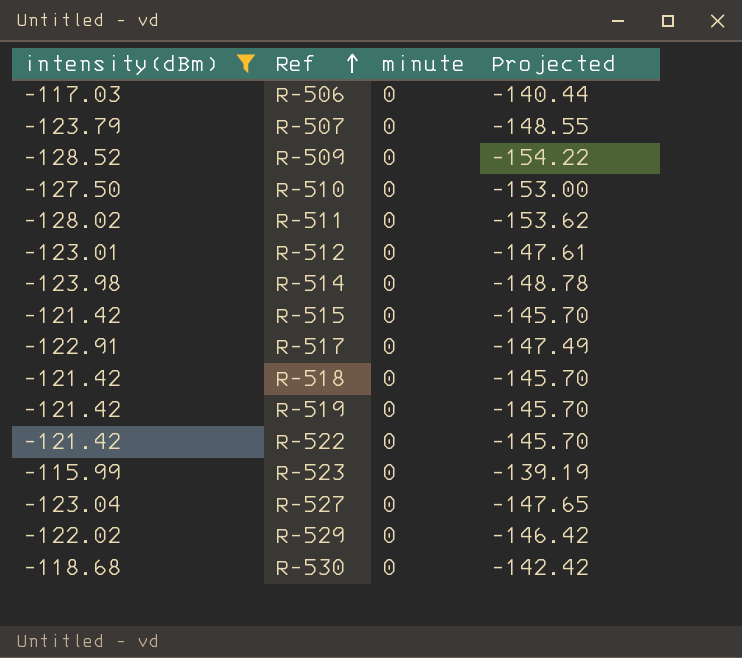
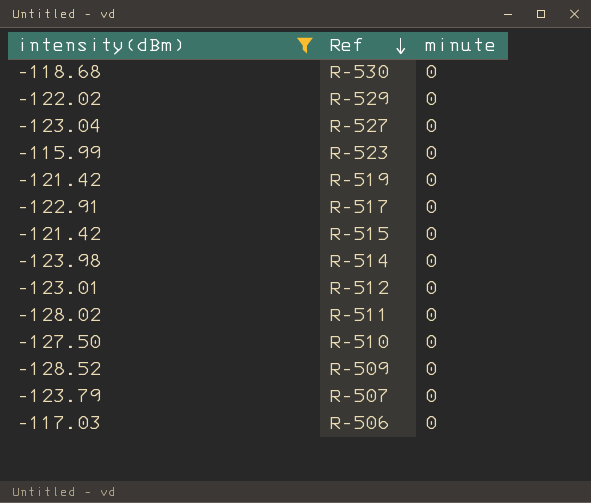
row order: Ref ascending -> Ref descending
column Projected | formula: [intensity(dBm)] * 1.2 -> none
row R-518: -121.42 | 0 | -145.70 -> none
row R-522: -121.42 | 0 | -145.70 -> none

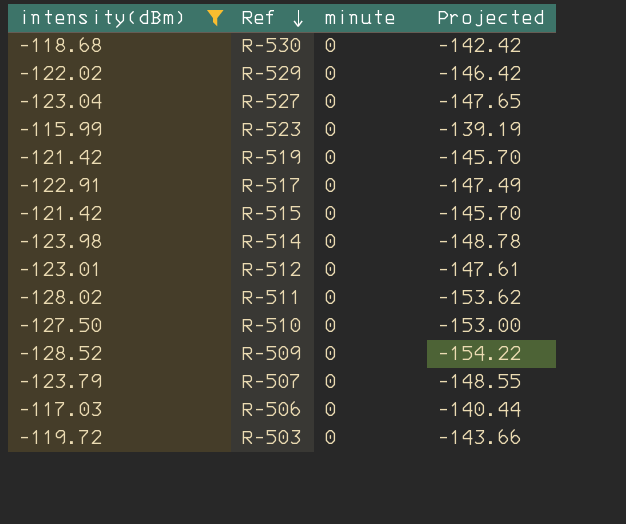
column Projected | formula: none -> [intensity(dBm)] * 1.2
row R-503: none -> -119.72 | 0 | -143.66

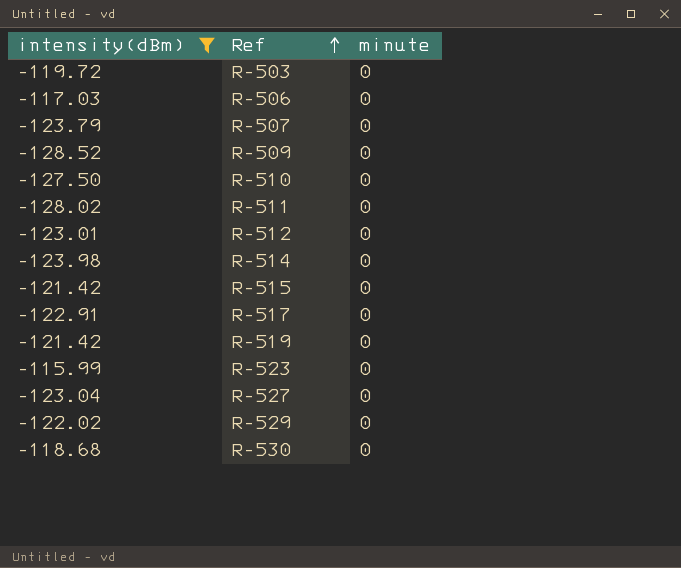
row order: Ref descending -> Ref ascending
column Projected | formula: [intensity(dBm)] * 1.2 -> none

